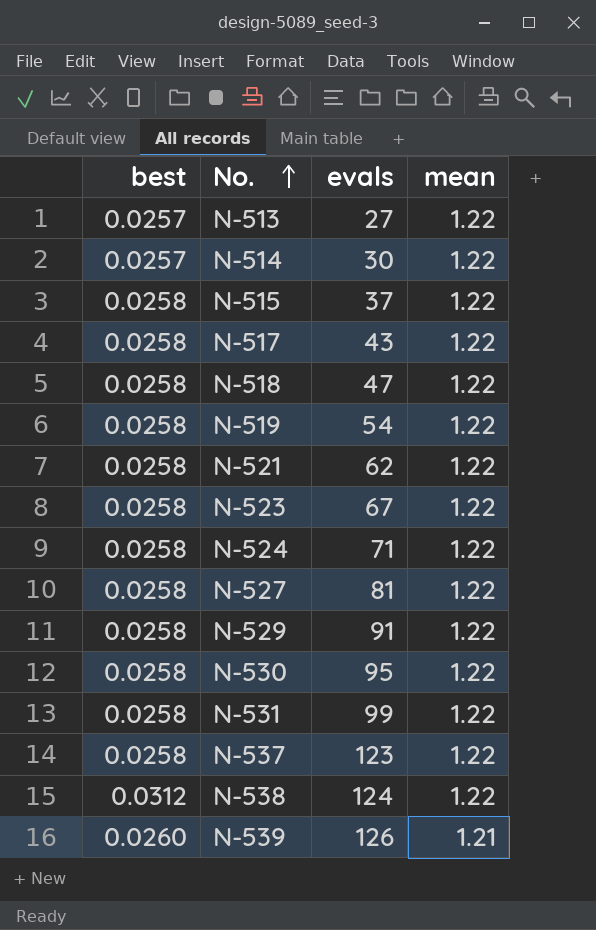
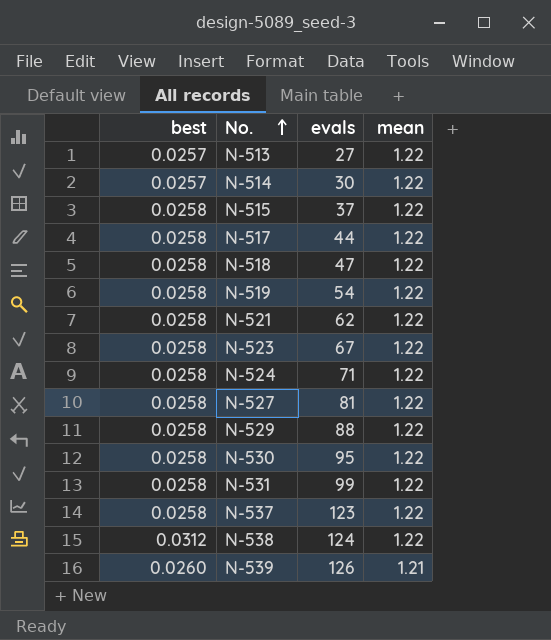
N-517 | evals: 43 -> 44
N-529 | evals: 91 -> 88

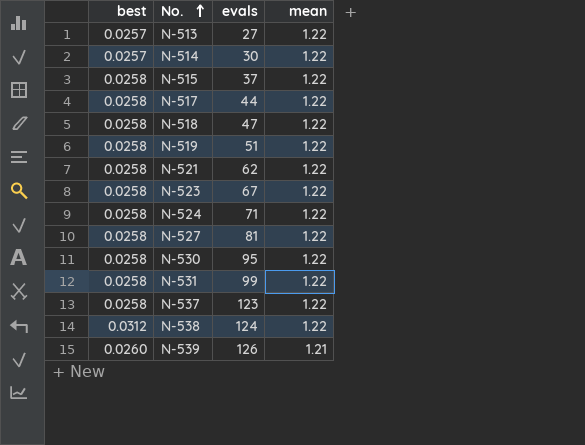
row N-529: 0.0258 | 88 | 1.22 -> none
N-519 | evals: 54 -> 51

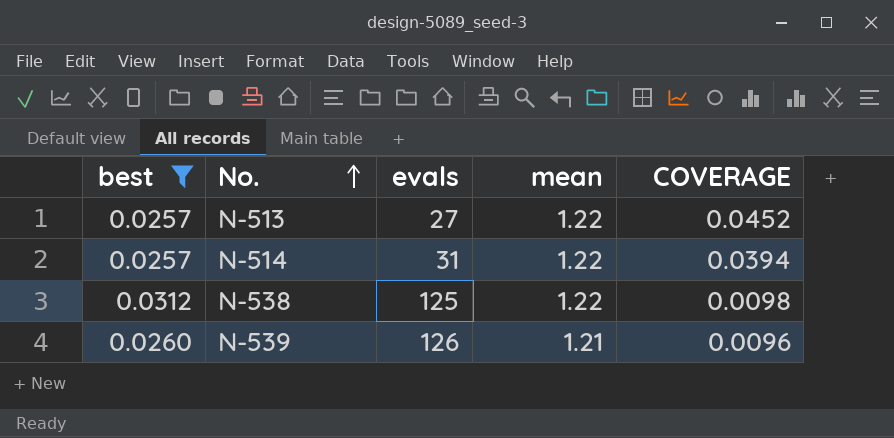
filter: none -> best != 0.0258
column COVERAGE | formula: none -> [mean] / [evals]
N-514 | evals: 30 -> 31
N-538 | evals: 124 -> 125

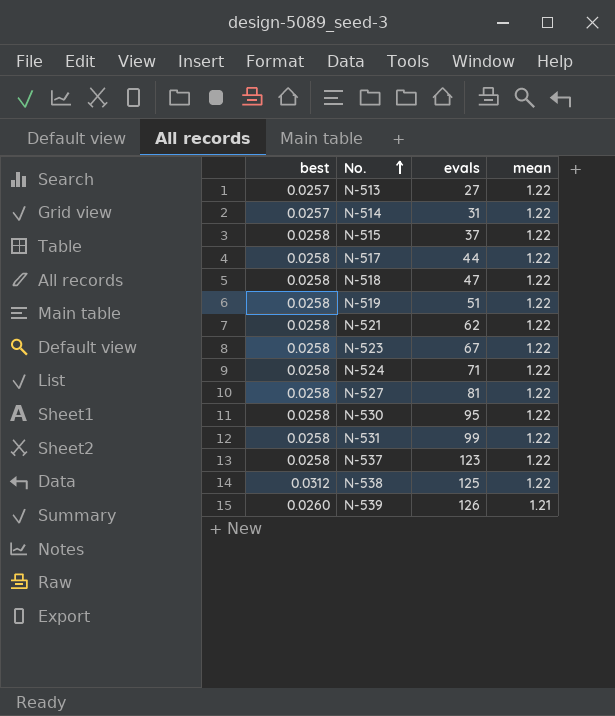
filter: best != 0.0258 -> none
column COVERAGE | formula: [mean] / [evals] -> none

